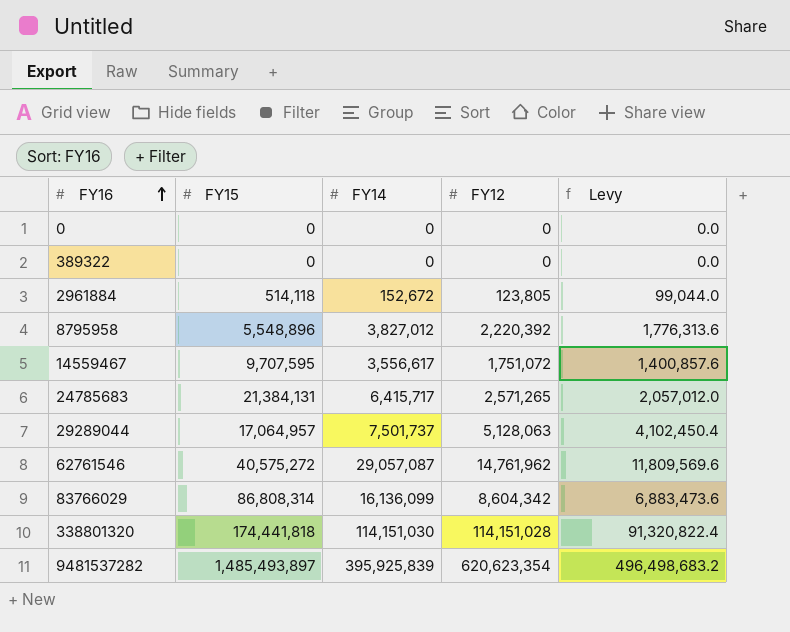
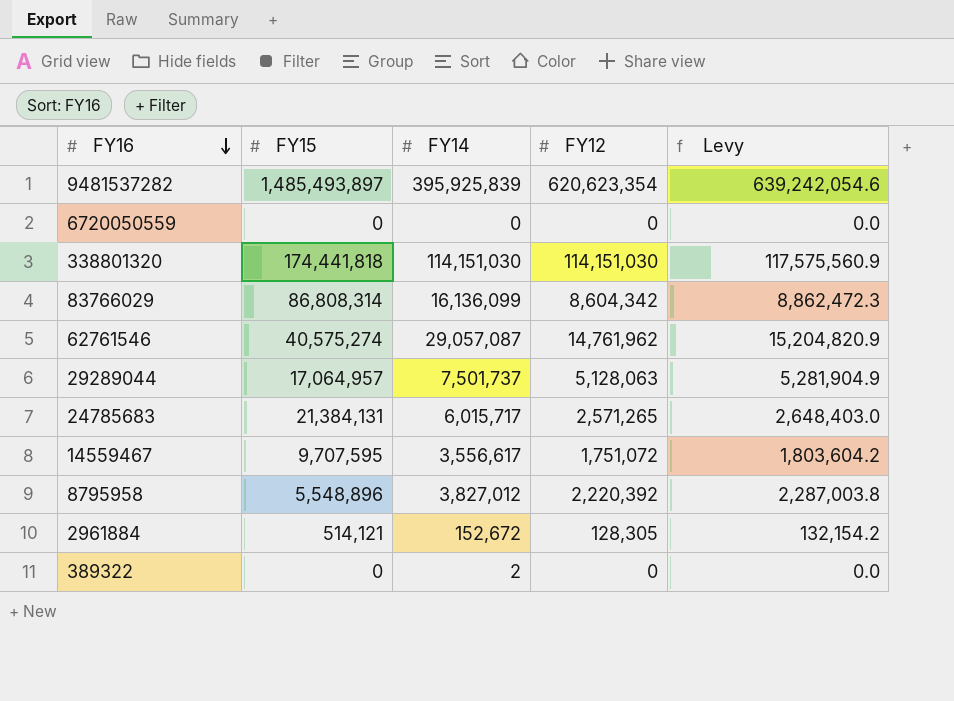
row order: FY16 ascending -> FY16 descending
column Levy | formula: [FY12] * 0.8 -> [FY12] * 1.03
row 0: 0 | 0 | 0 | 0.0 -> none
row 6720050559: none -> 0 | 0 | 0 | 0.0
338801320 | FY12: 114,151,028 -> 114,151,030
62761546 | FY15: 40,575,272 -> 40,575,274
24785683 | FY14: 6,415,717 -> 6,015,717
2961884 | FY15: 514,118 -> 514,121
2961884 | FY12: 123,805 -> 128,305
389322 | FY14: 0 -> 2

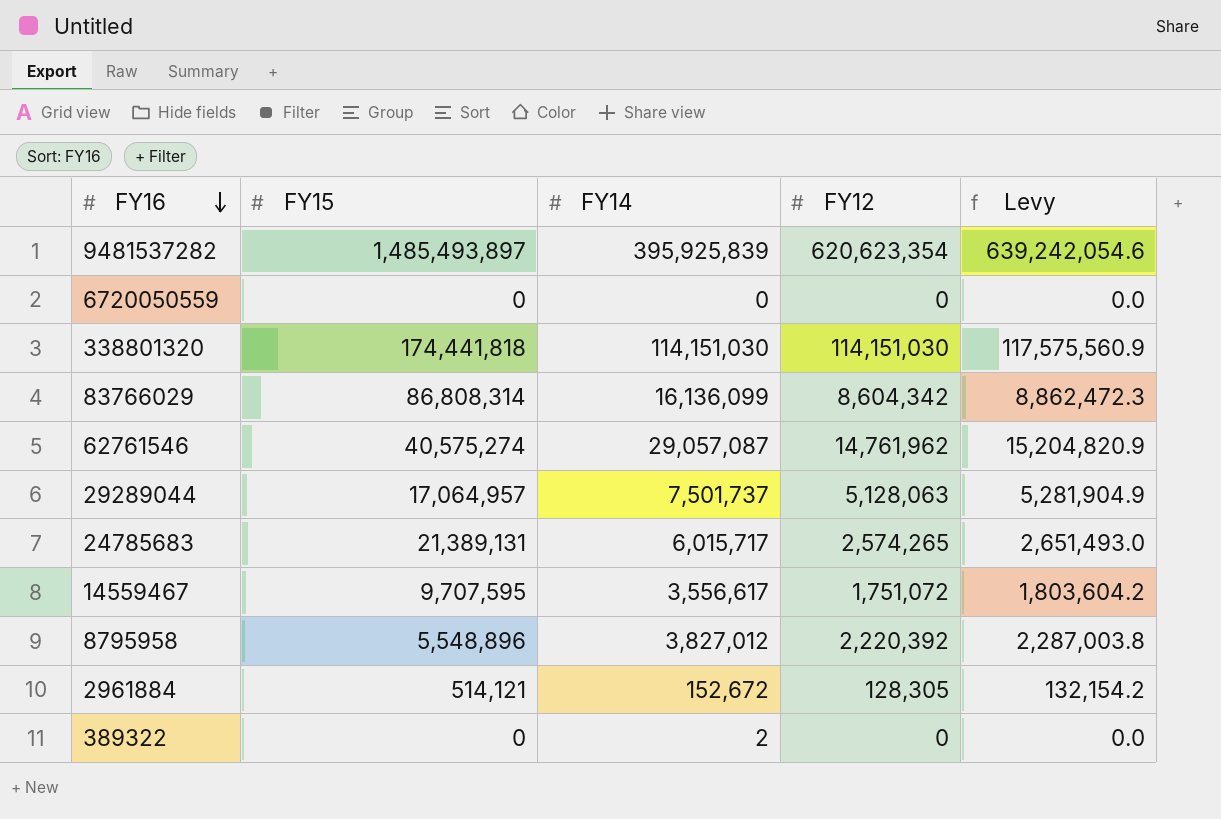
24785683 | FY15: 21,384,131 -> 21,389,131
24785683 | FY12: 2,571,265 -> 2,574,265
24785683 | Levy: 2,648,403.0 -> 2,651,493.0

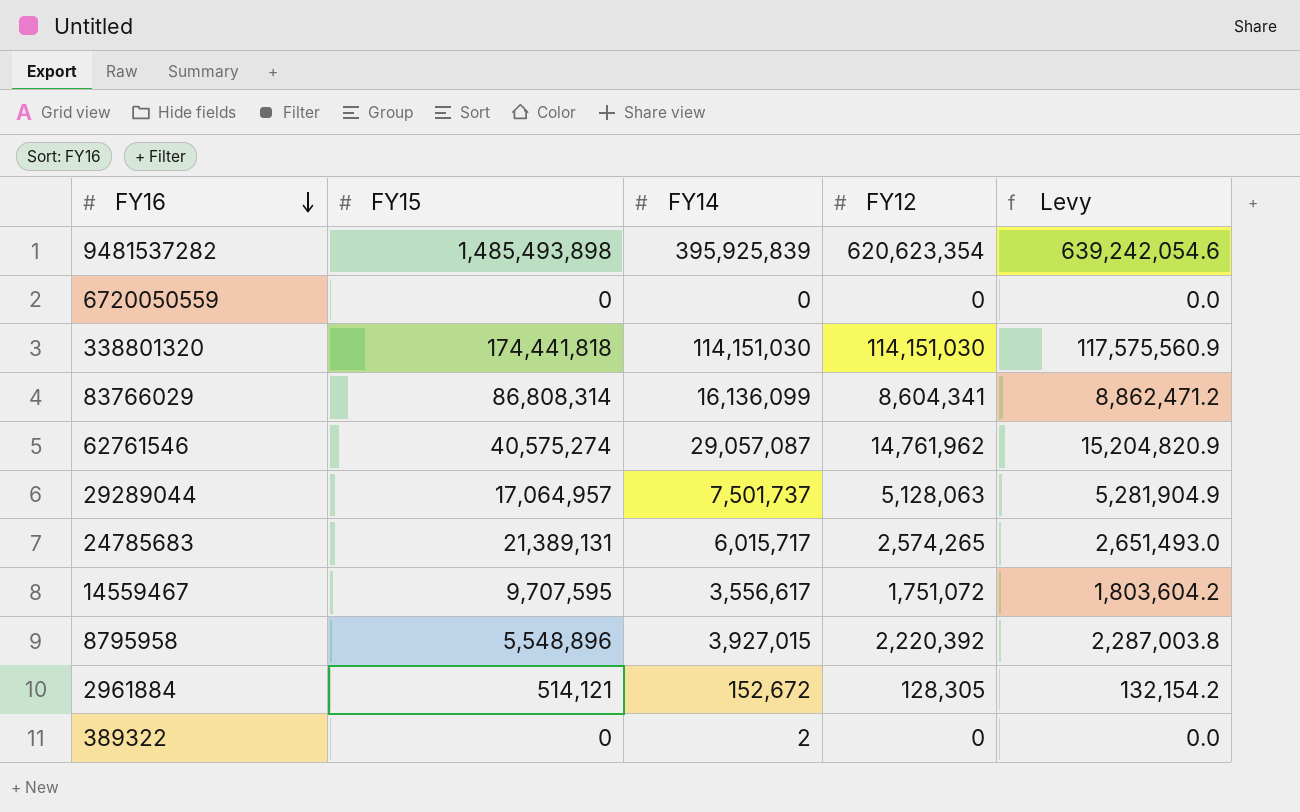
9481537282 | FY15: 1,485,493,897 -> 1,485,493,898
83766029 | FY12: 8,604,342 -> 8,604,341
83766029 | Levy: 8,862,472.3 -> 8,862,471.2
8795958 | FY14: 3,827,012 -> 3,927,015

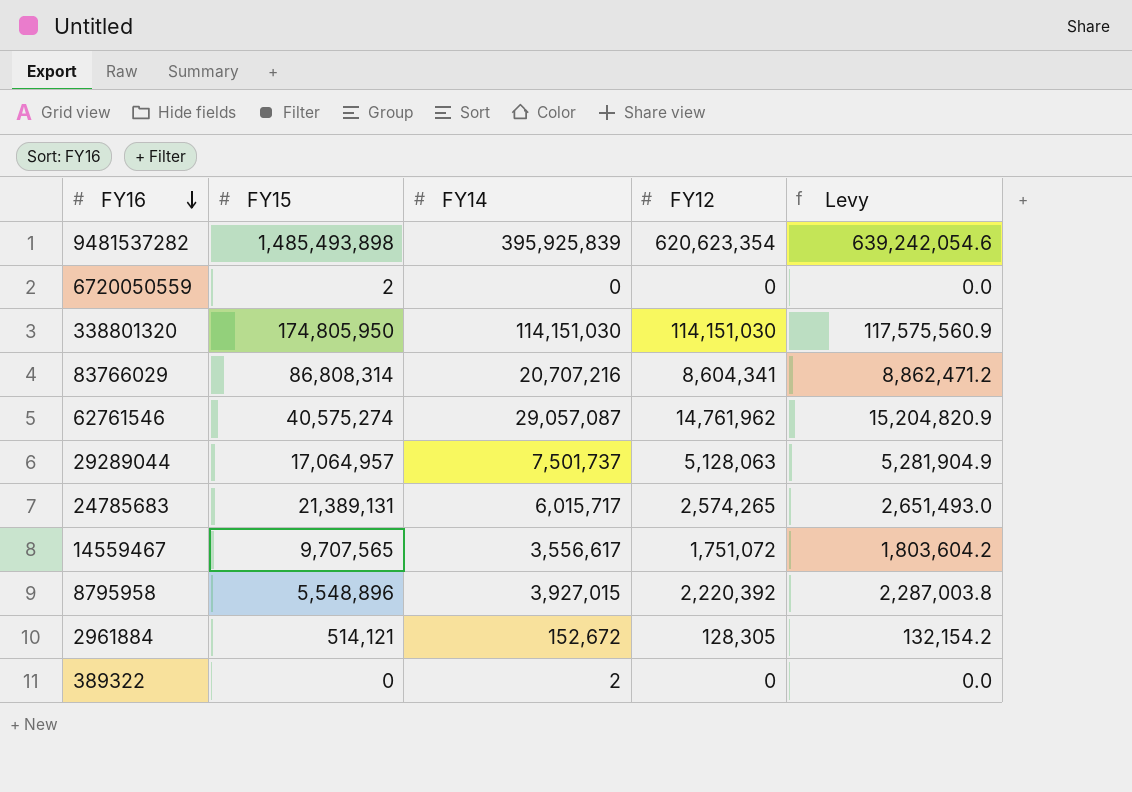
6720050559 | FY15: 0 -> 2
338801320 | FY15: 174,441,818 -> 174,805,950
83766029 | FY14: 16,136,099 -> 20,707,216
14559467 | FY15: 9,707,595 -> 9,707,565

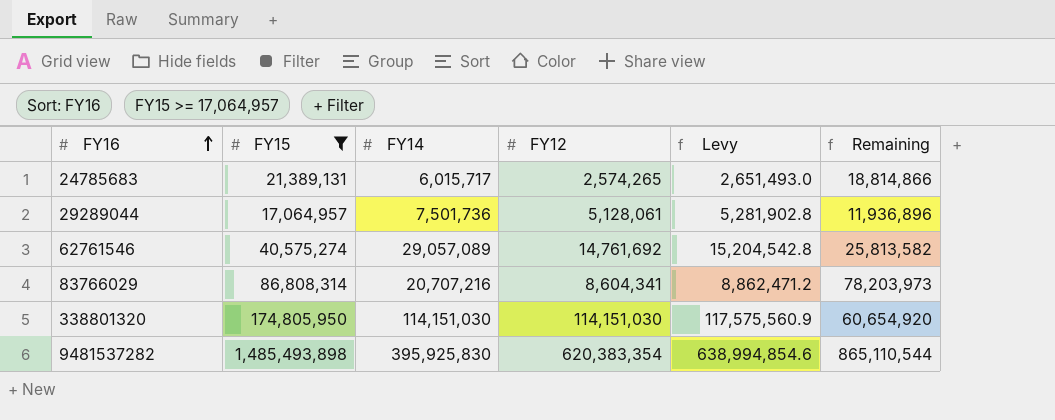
filter: none -> FY15 >= 17,064,957
row order: FY16 descending -> FY16 ascending
column Remaining | formula: none -> [FY15] - [FY12]
29289044 | FY14: 7,501,737 -> 7,501,736
29289044 | FY12: 5,128,063 -> 5,128,061
29289044 | Levy: 5,281,904.9 -> 5,281,902.8
62761546 | FY14: 29,057,087 -> 29,057,089
62761546 | FY12: 14,761,962 -> 14,761,692
62761546 | Levy: 15,204,820.9 -> 15,204,542.8
9481537282 | FY14: 395,925,839 -> 395,925,830
9481537282 | FY12: 620,623,354 -> 620,383,354
9481537282 | Levy: 639,242,054.6 -> 638,994,854.6

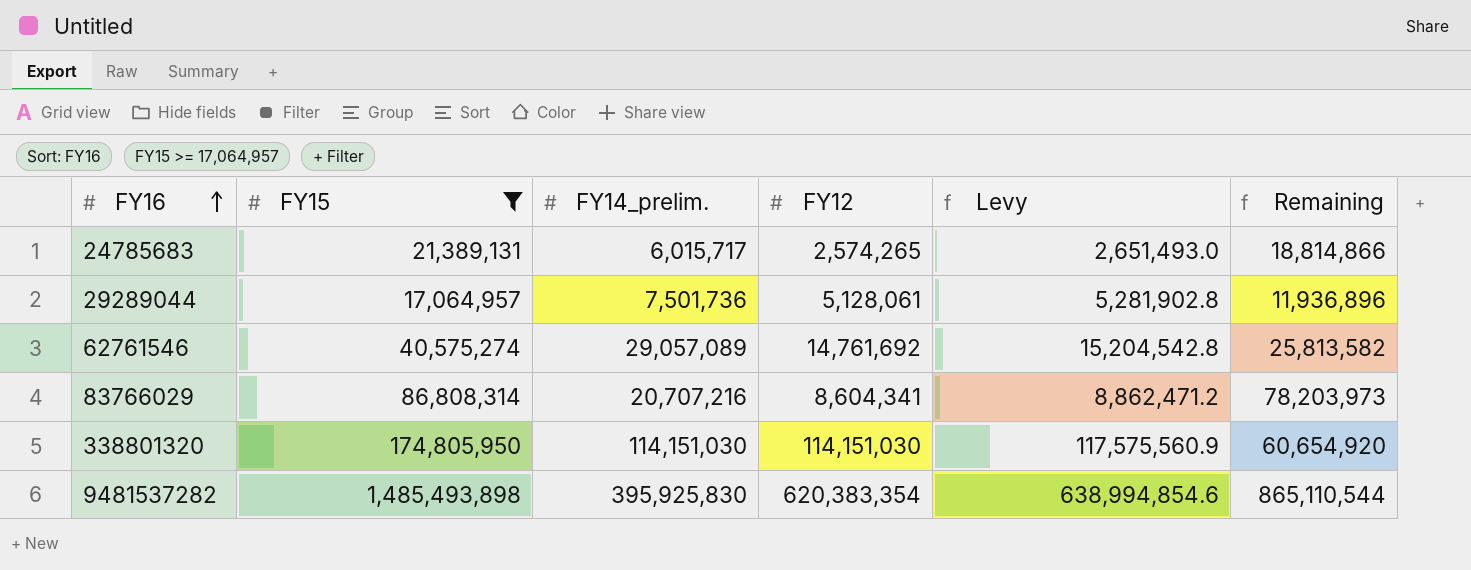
column name: FY14 -> FY14_prelim.

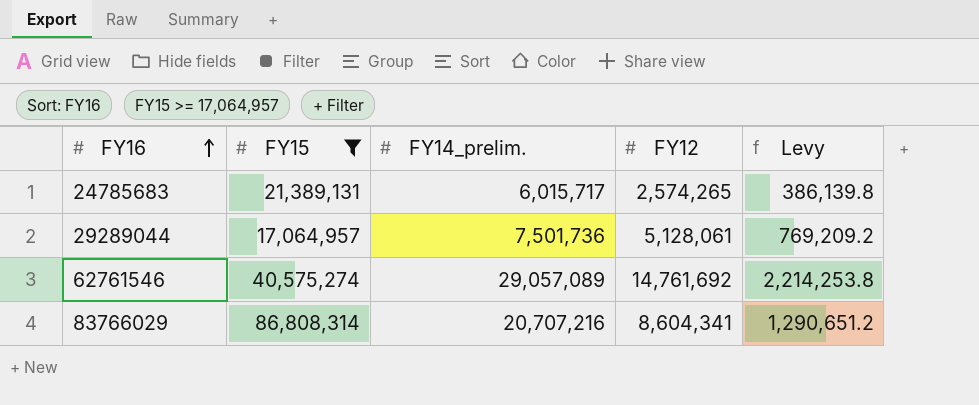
column Remaining | formula: [FY15] - [FY12] -> none
column Levy | formula: [FY12] * 1.03 -> [FY12] * 0.15
row 338801320: 174,805,950 | 114,151,030 | 114,151,030 | 117,575,560.9 | 60,654,920 -> none
row 9481537282: 1,485,493,898 | 395,925,830 | 620,383,354 | 638,994,854.6 | 865,110,544 -> none

